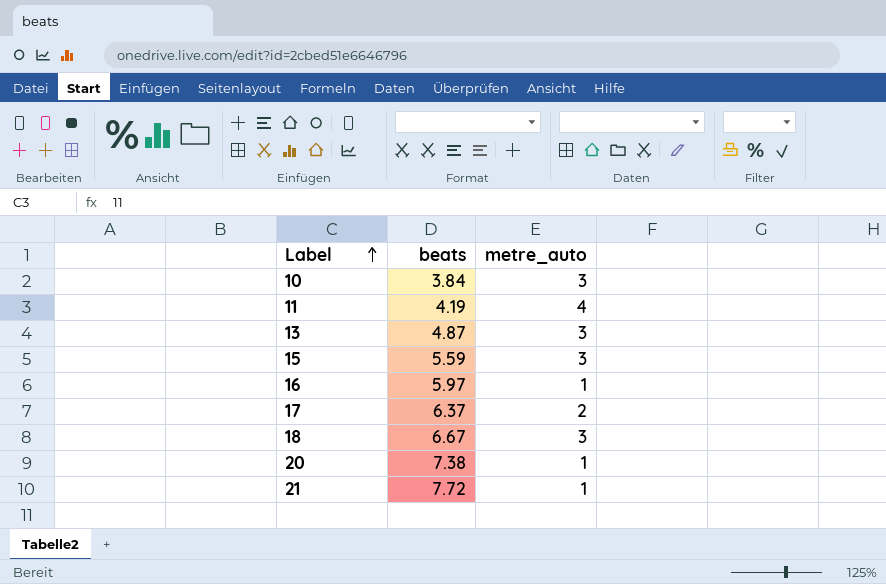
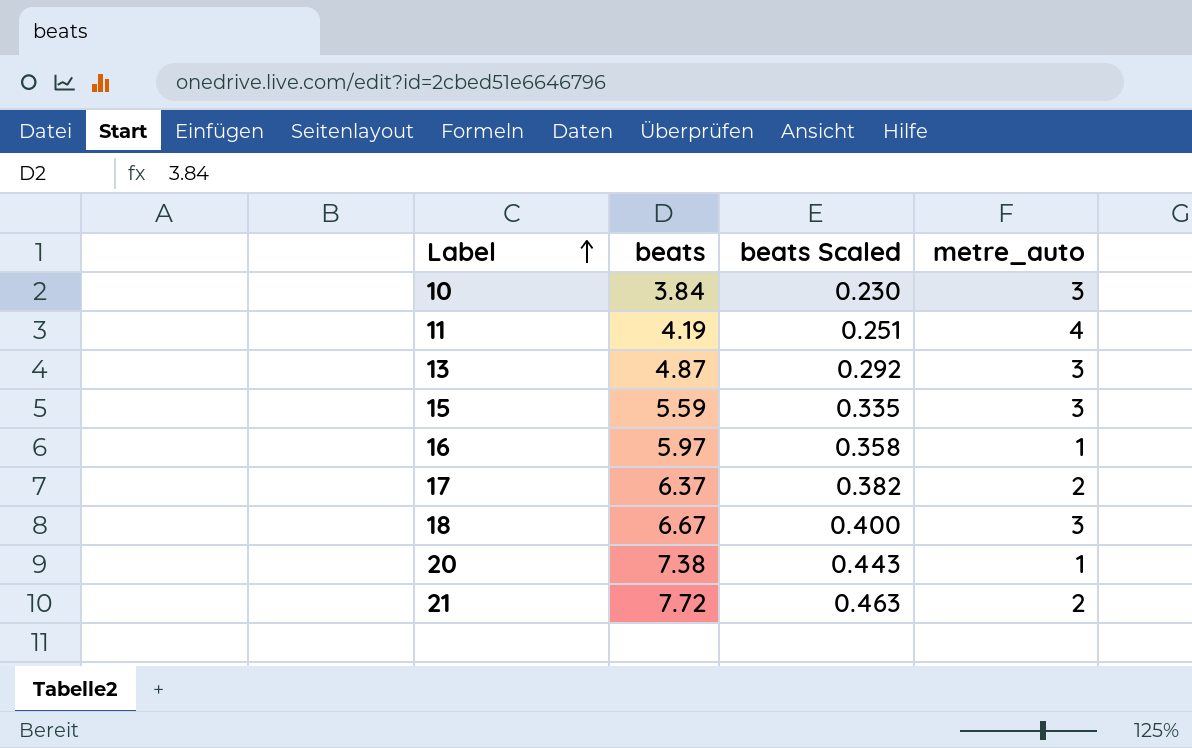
column beats Scaled | formula: none -> [beats] * 0.06
21 | metre_auto: 1 -> 2

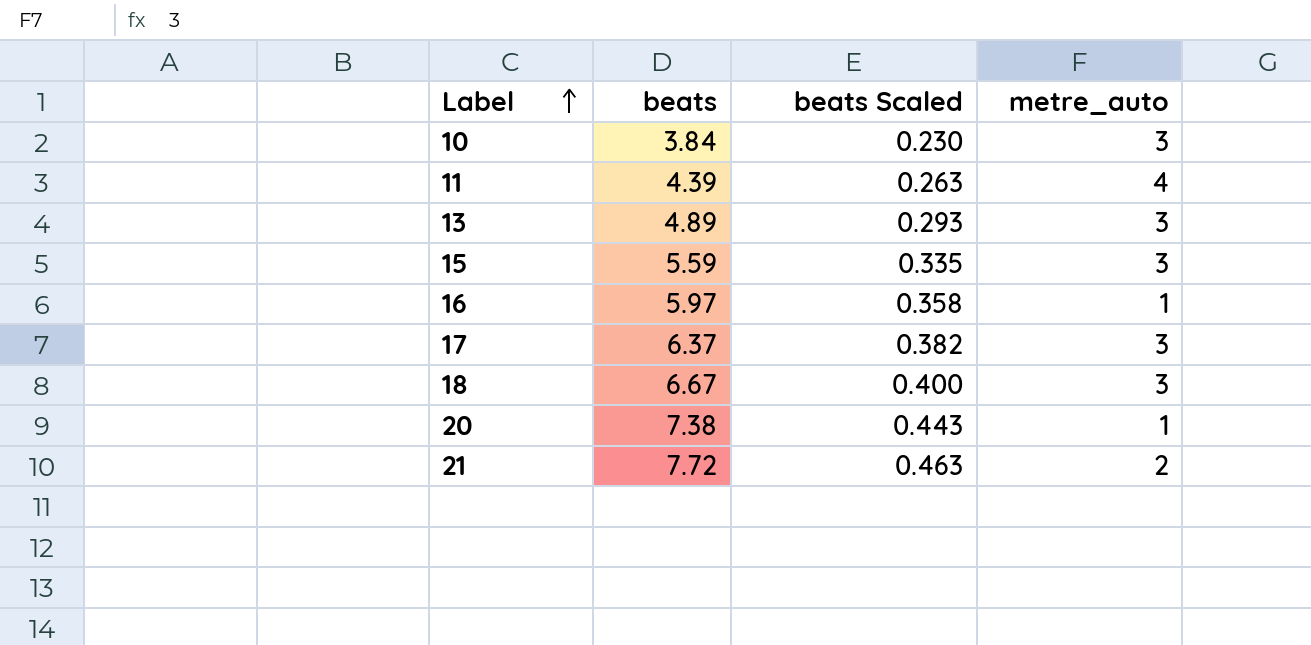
11 | beats: 4.19 -> 4.39
11 | beats Scaled: 0.251 -> 0.263
13 | beats: 4.87 -> 4.89
13 | beats Scaled: 0.292 -> 0.293
17 | metre_auto: 2 -> 3

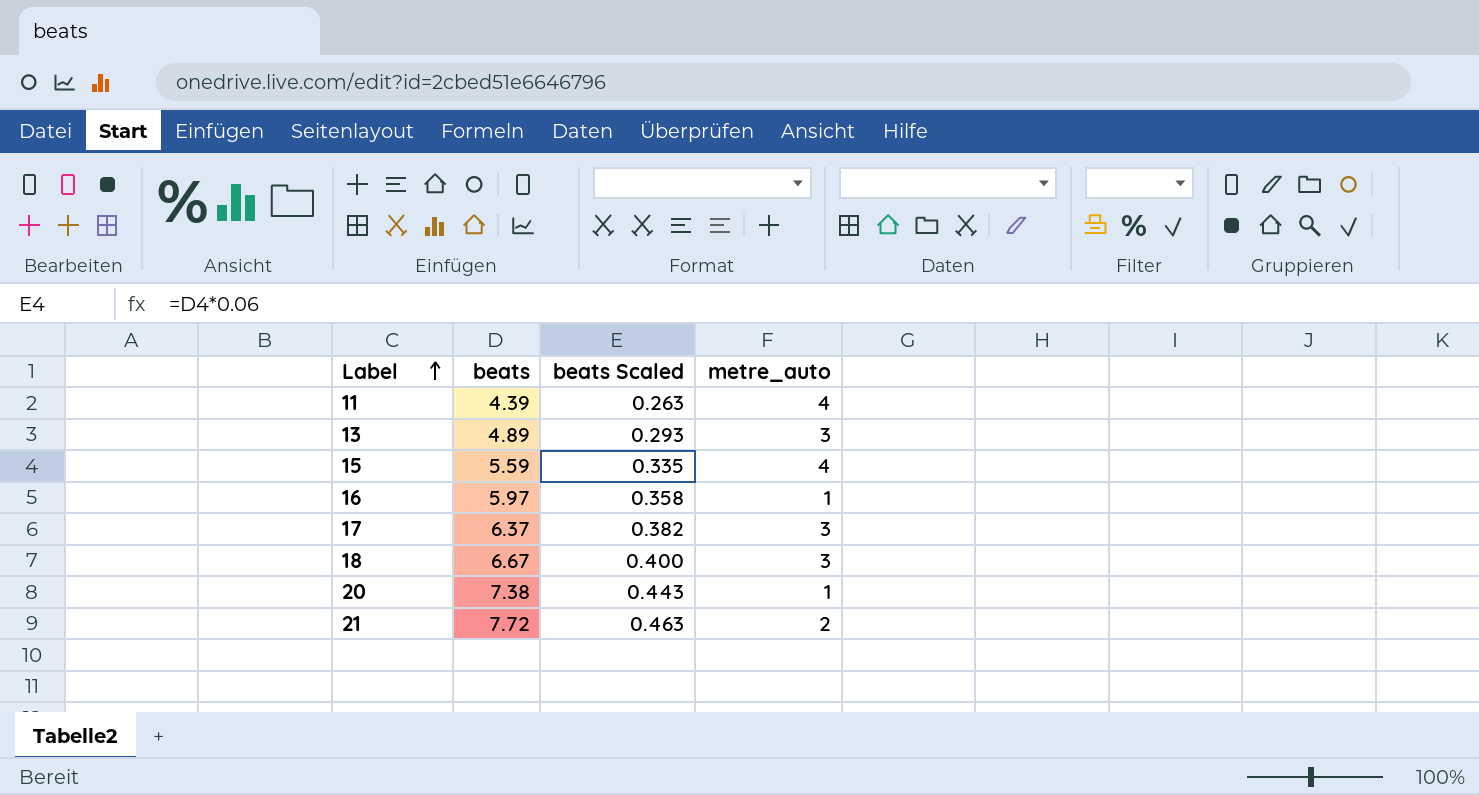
row 10: 3.84 | 0.230 | 3 -> none
15 | metre_auto: 3 -> 4

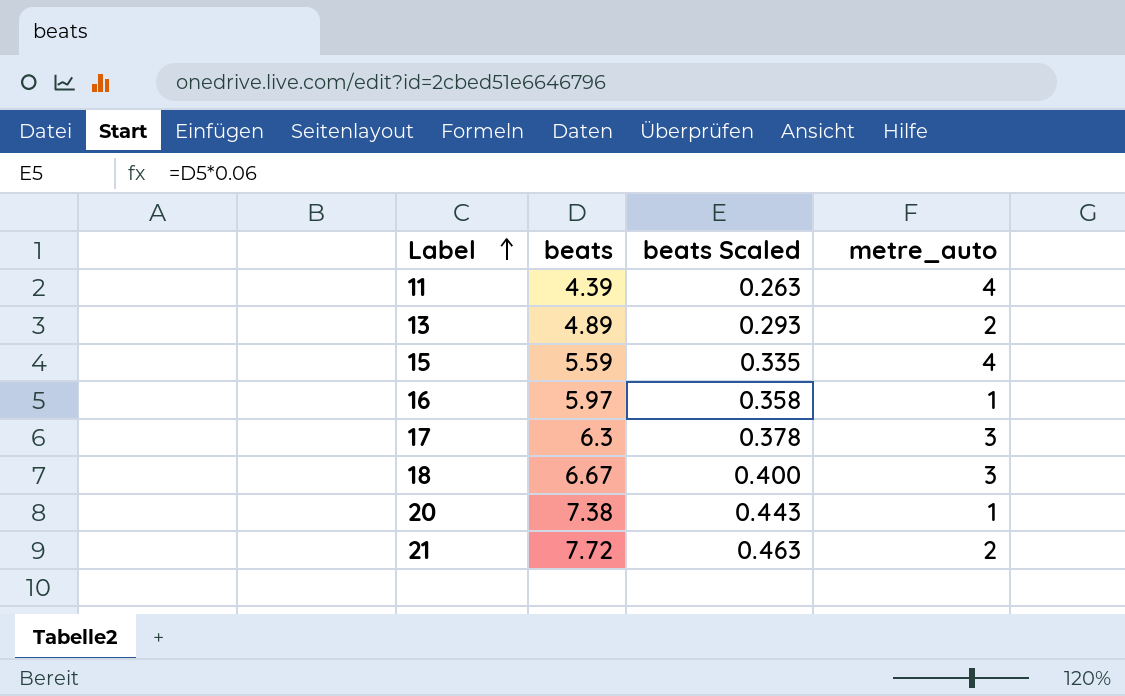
13 | metre_auto: 3 -> 2
17 | beats: 6.37 -> 6.3
17 | beats Scaled: 0.382 -> 0.378

